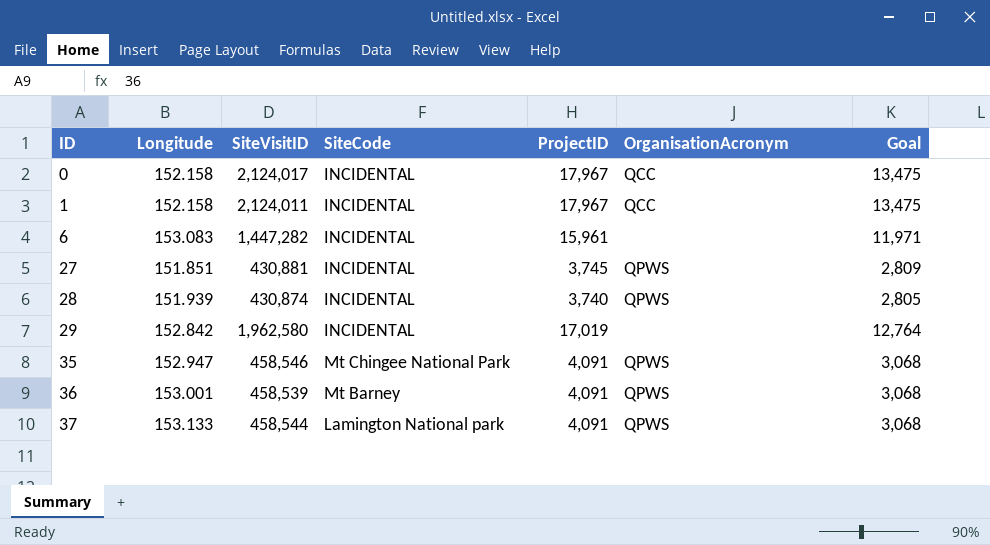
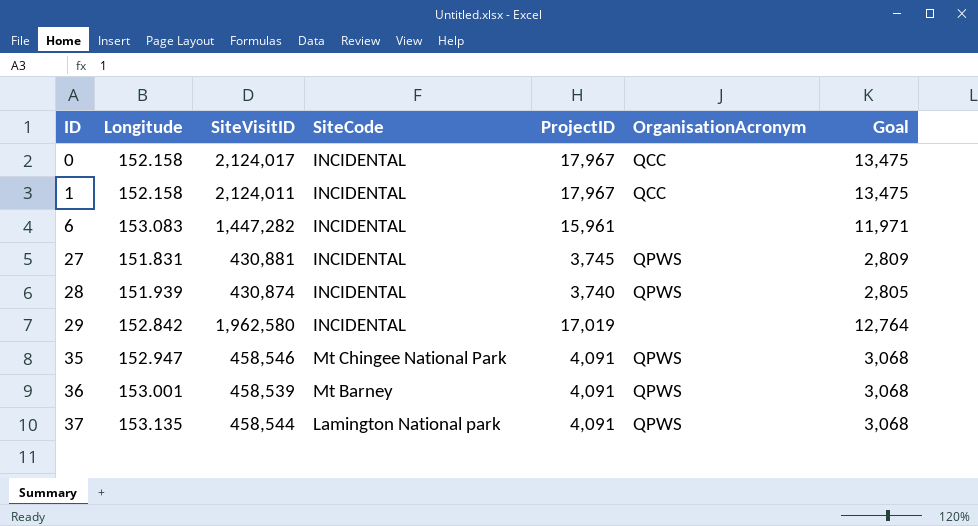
27 | Longitude: 151.851 -> 151.831
37 | Longitude: 153.133 -> 153.135

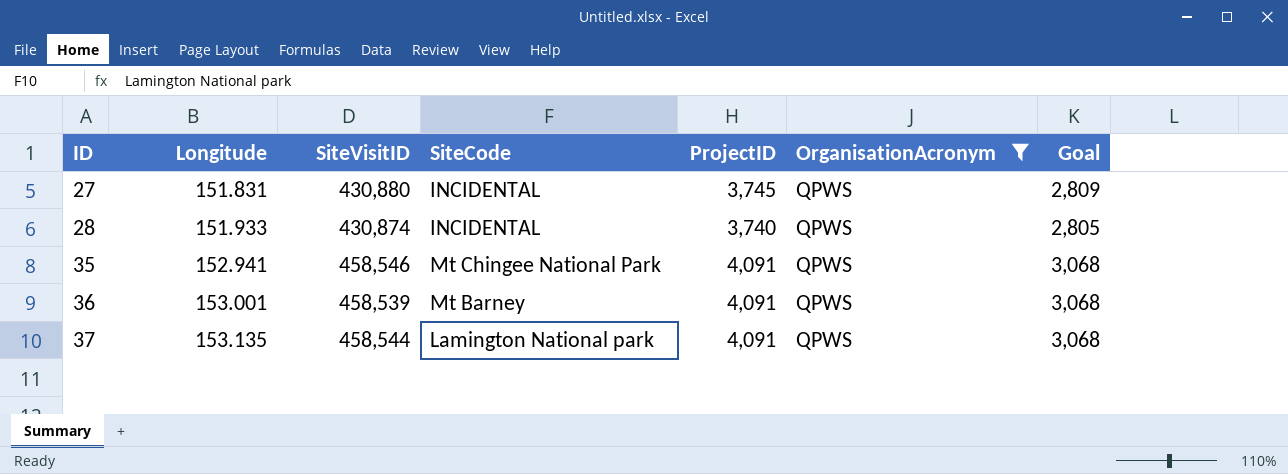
filter: none -> OrganisationAcronym = QPWS
27 | SiteVisitID: 430,881 -> 430,880
28 | Longitude: 151.939 -> 151.933
35 | Longitude: 152.947 -> 152.941

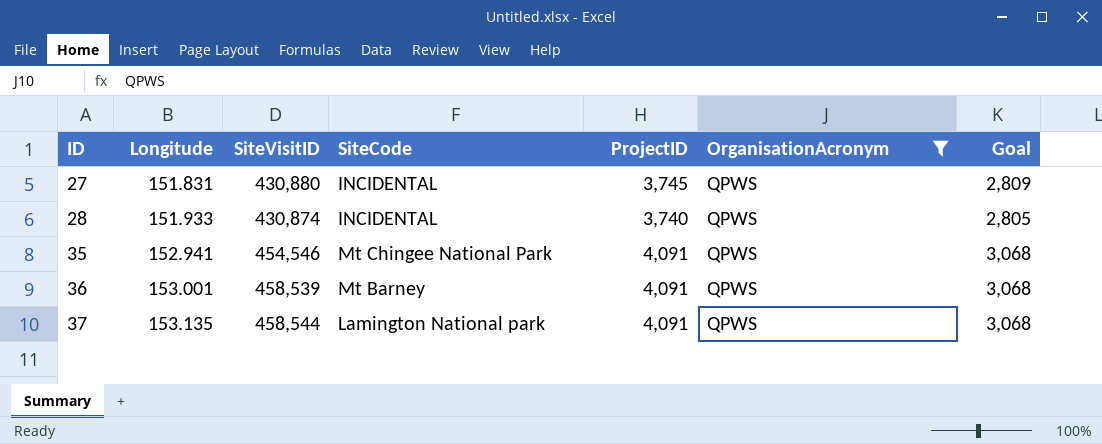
35 | SiteVisitID: 458,546 -> 454,546

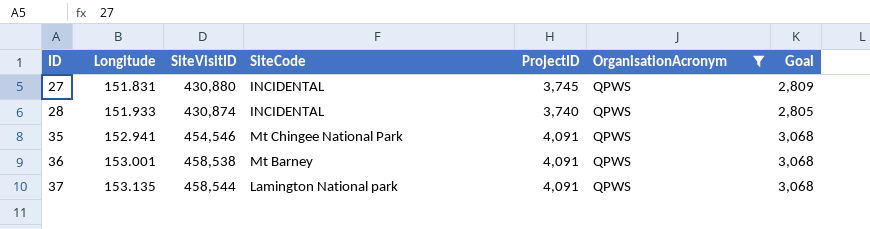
36 | SiteVisitID: 458,539 -> 458,538

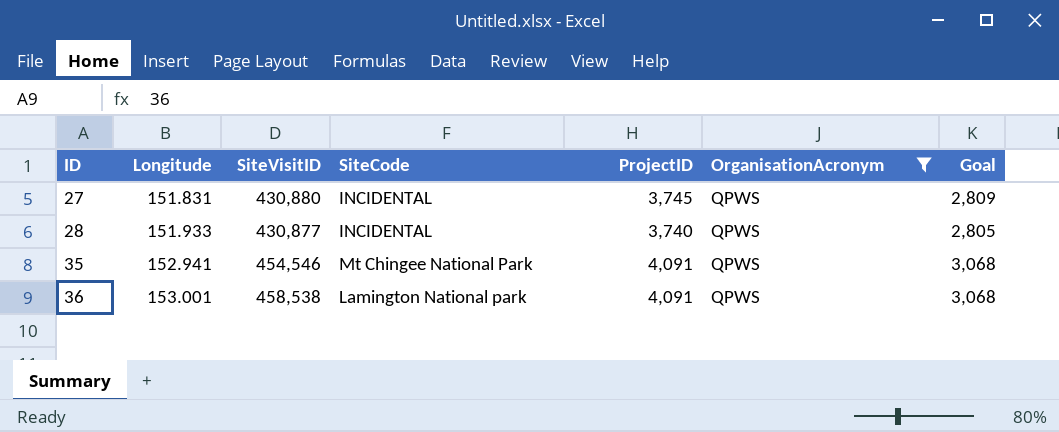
row 37: 153.135 | 458,544 | Lamington National park | 4,091 | QPWS | 3,068 -> none
28 | SiteVisitID: 430,874 -> 430,877
36 | SiteCode: Mt Barney -> Lamington National park

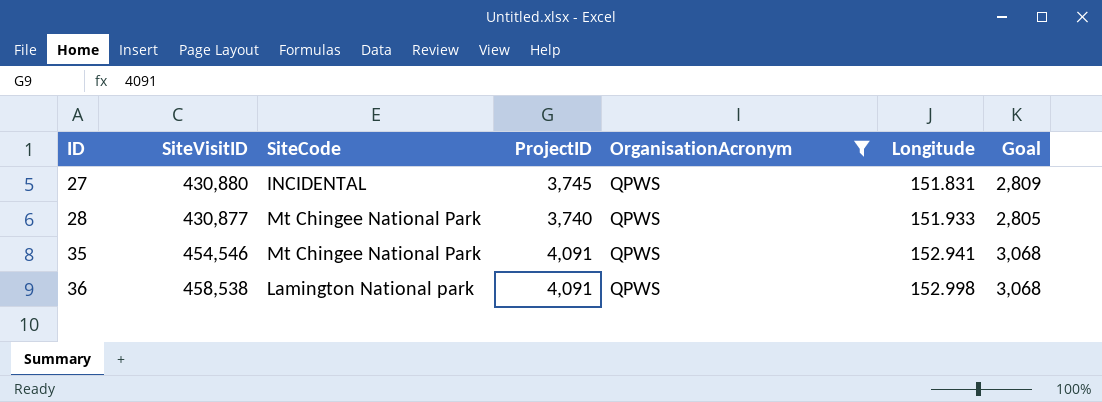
column Longitude | position: 2 -> 6
28 | SiteCode: INCIDENTAL -> Mt Chingee National Park
36 | Longitude: 153.001 -> 152.998

